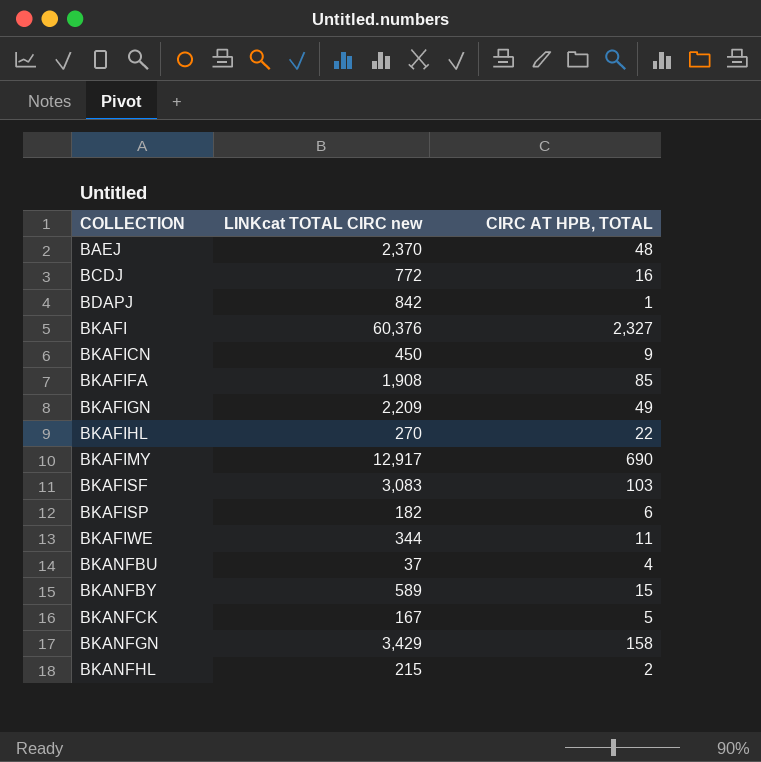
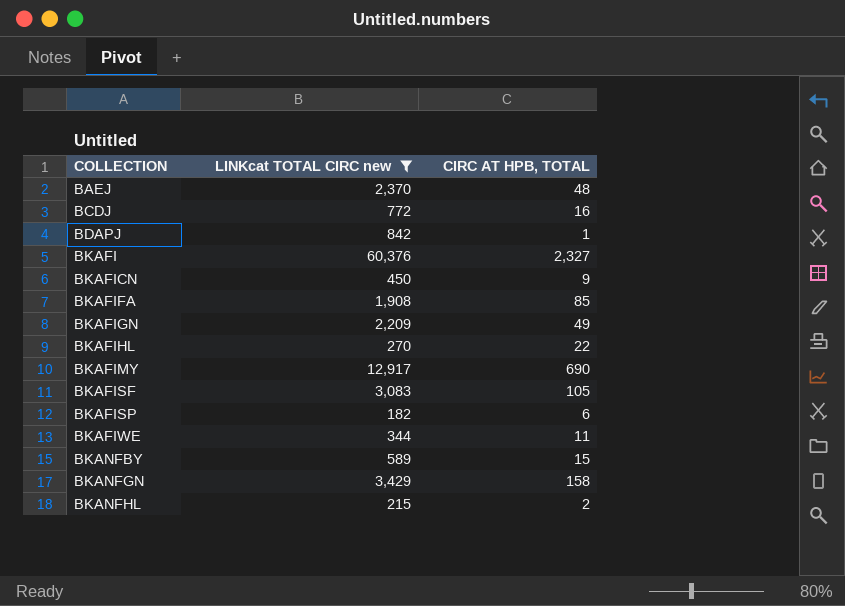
filter: none -> LINKcat TOTAL CIRC new >= 182
BKAFISF | CIRC AT HPB, TOTAL: 103 -> 105

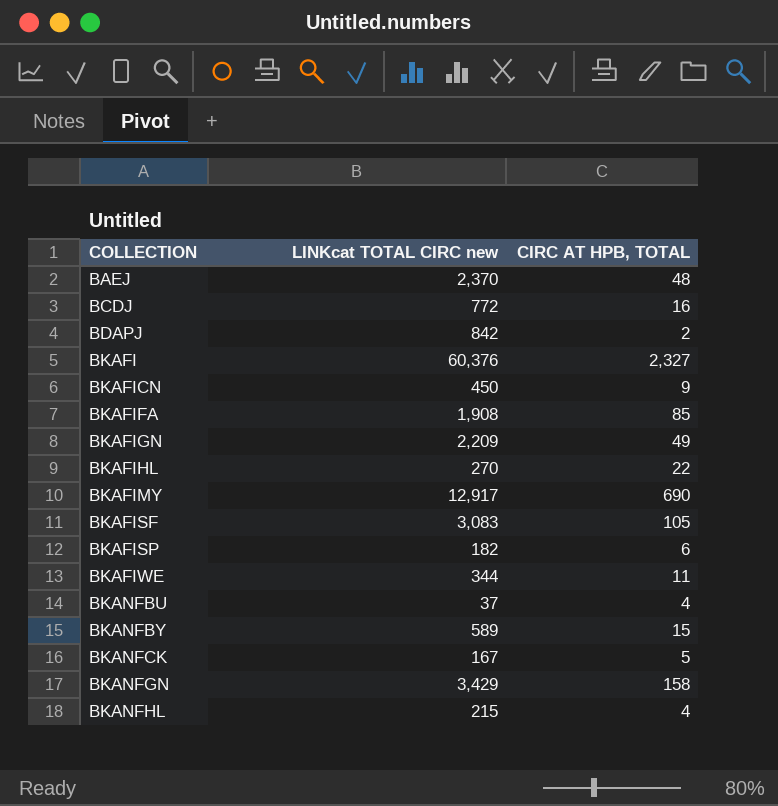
filter: LINKcat TOTAL CIRC new >= 182 -> none
BDAPJ | CIRC AT HPB, TOTAL: 1 -> 2
BKANFHL | CIRC AT HPB, TOTAL: 2 -> 4

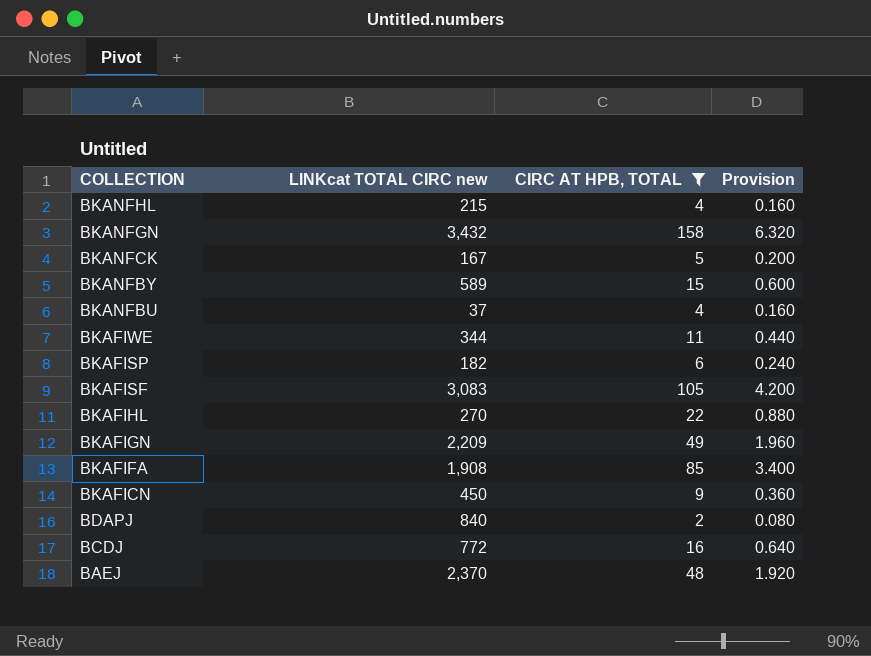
filter: none -> CIRC AT HPB, TOTAL <= 158
row order: COLLECTION ascending -> COLLECTION descending
column Provision | formula: none -> [CIRC AT HPB, TOTAL] * 0.04
BKANFGN | LINKcat TOTAL CIRC new: 3,429 -> 3,432
BDAPJ | LINKcat TOTAL CIRC new: 842 -> 840

